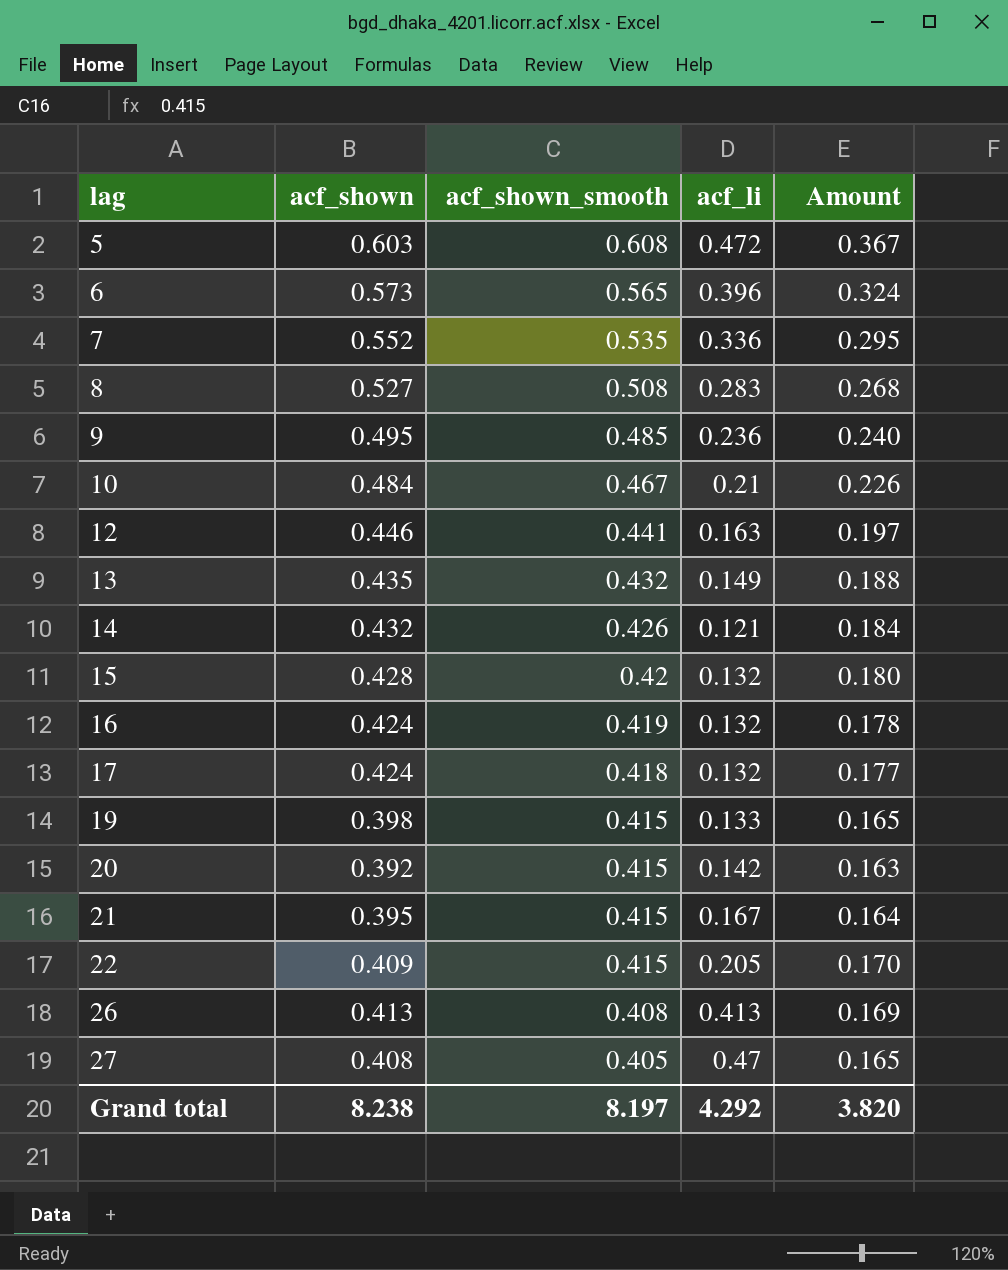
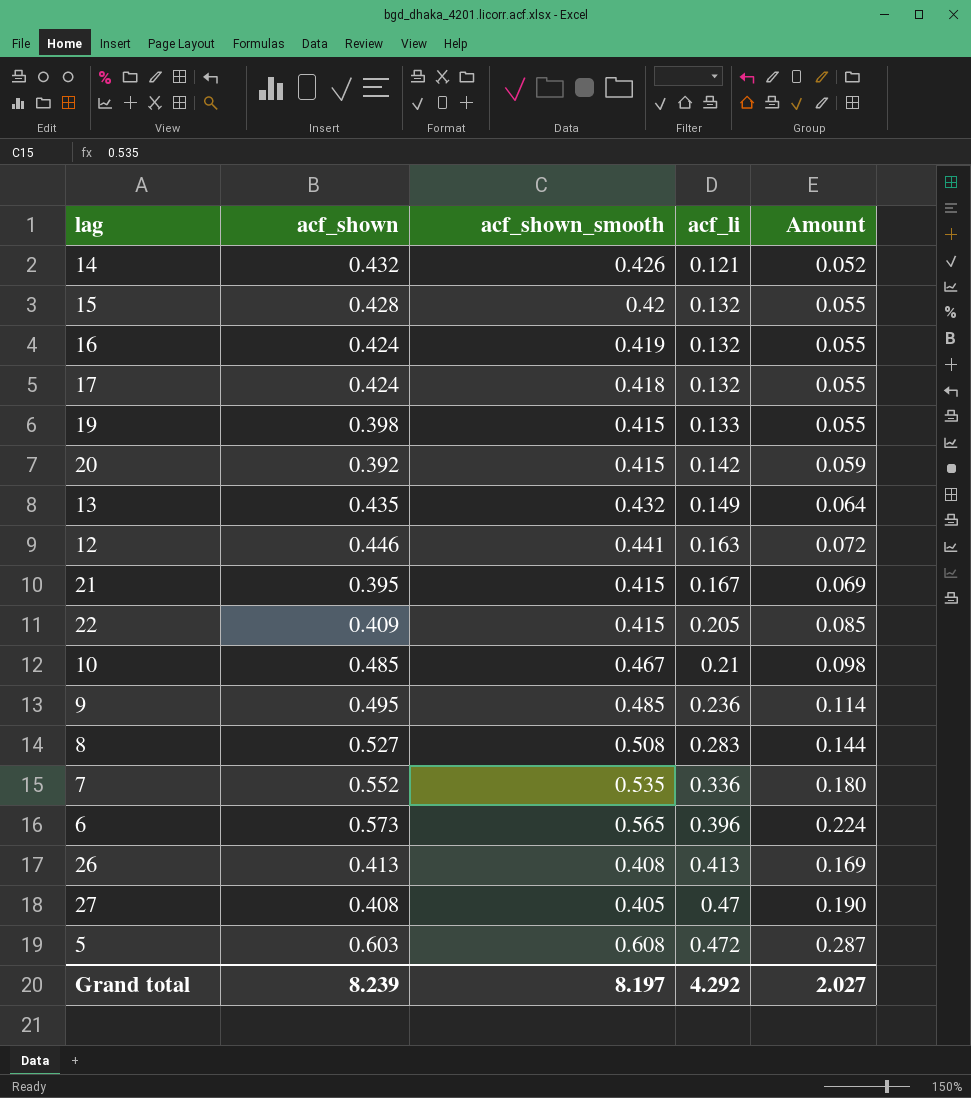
row order: lag ascending -> acf_li ascending
column Amount | formula: [acf_shown] * [acf_shown_smooth] -> [acf_shown_smooth] * [acf_li]
10 | acf_shown: 0.484 -> 0.485
Grand total | acf_shown: 8.238 -> 8.239
Grand total | Amount: 3.820 -> 2.027

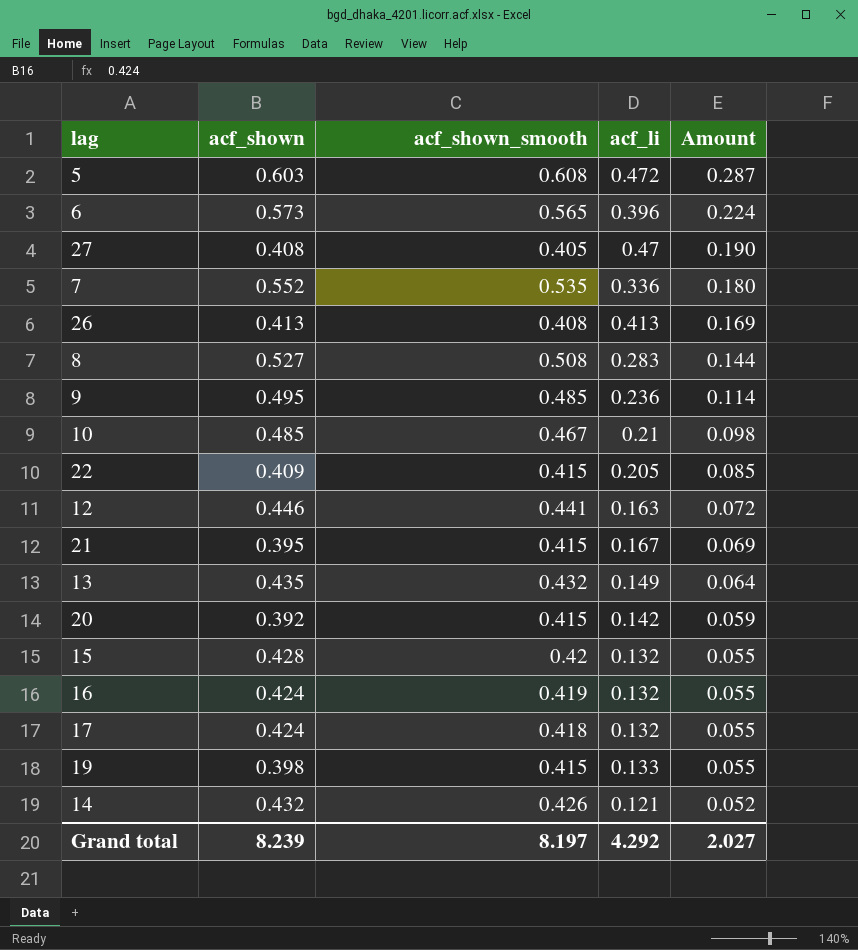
row order: acf_li ascending -> Amount descending

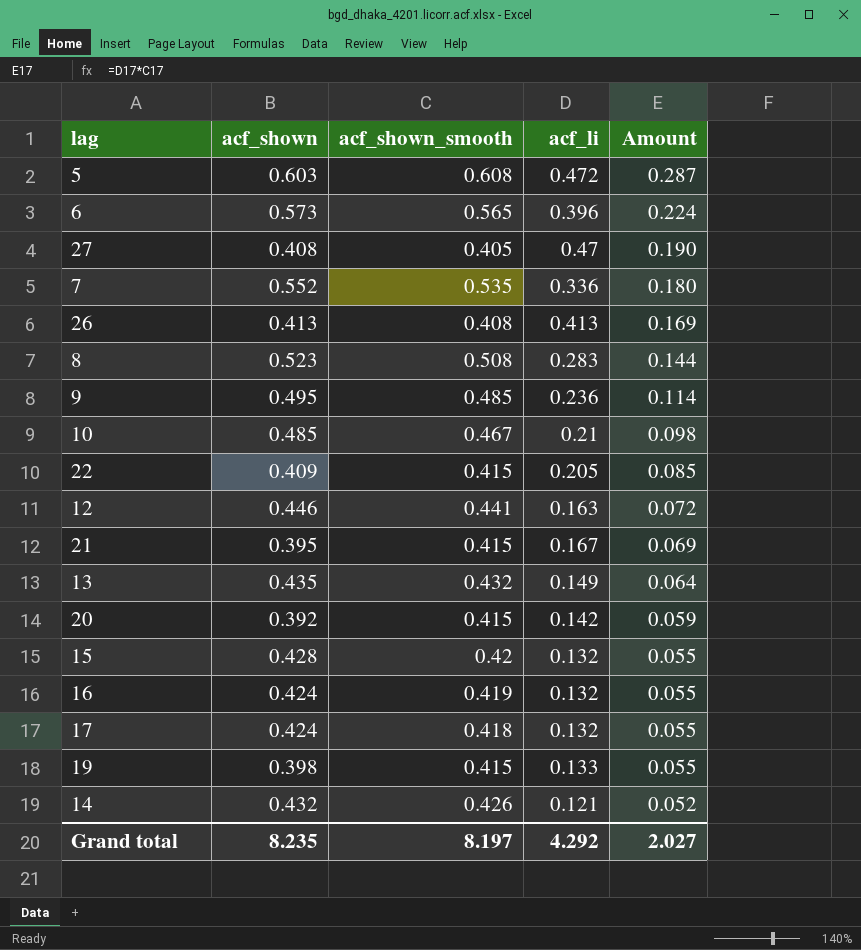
8 | acf_shown: 0.527 -> 0.523
Grand total | acf_shown: 8.239 -> 8.235

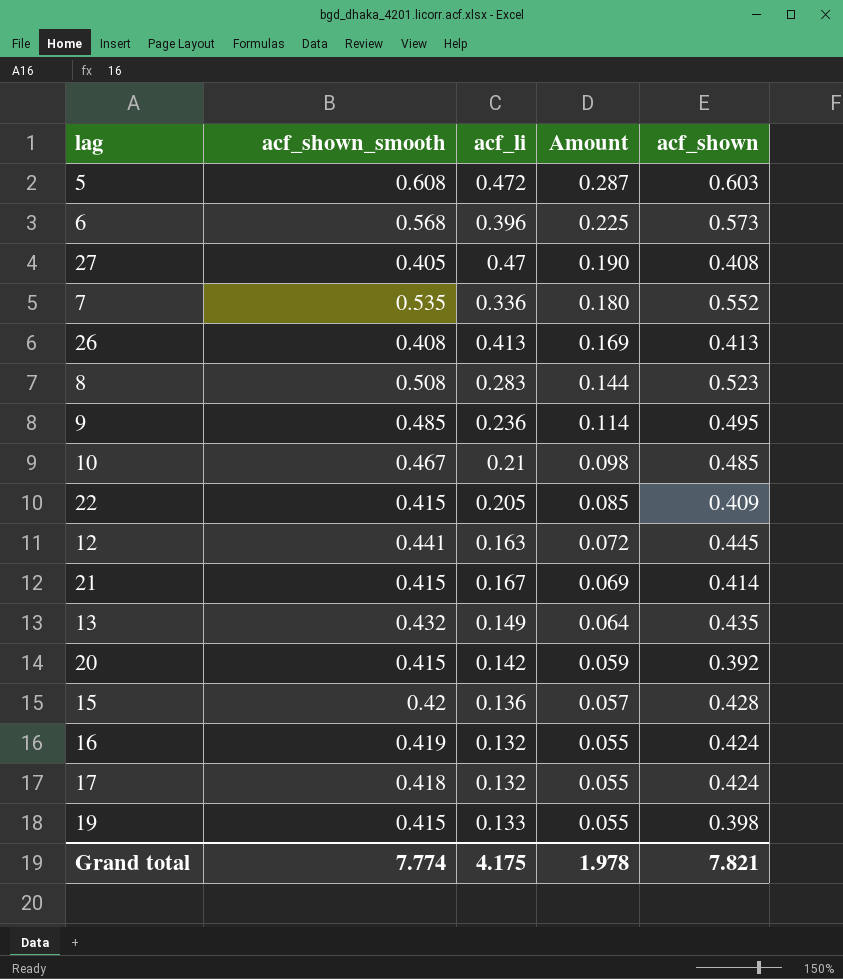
column acf_shown | position: 2 -> 5
row 14: 0.432 | 0.426 | 0.121 | 0.052 -> none
6 | acf_shown_smooth: 0.565 -> 0.568
6 | Amount: 0.224 -> 0.225
12 | acf_shown: 0.446 -> 0.445
21 | acf_shown: 0.395 -> 0.414
15 | acf_li: 0.132 -> 0.136
15 | Amount: 0.055 -> 0.057
Grand total | acf_shown_smooth: 8.197 -> 7.774
Grand total | acf_li: 4.292 -> 4.175
Grand total | Amount: 2.027 -> 1.978
Grand total | acf_shown: 8.235 -> 7.821

